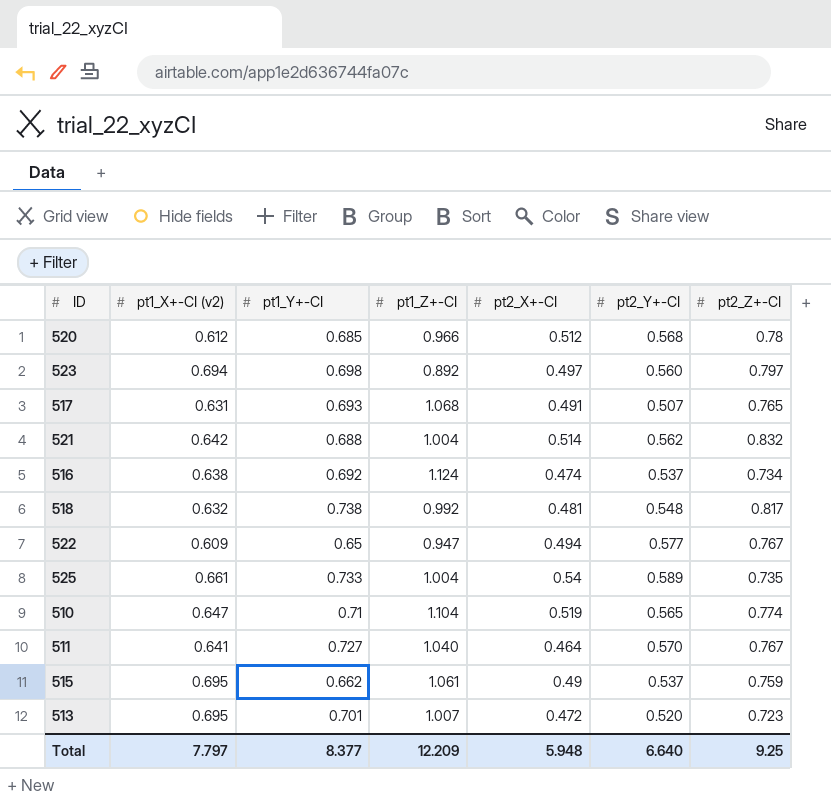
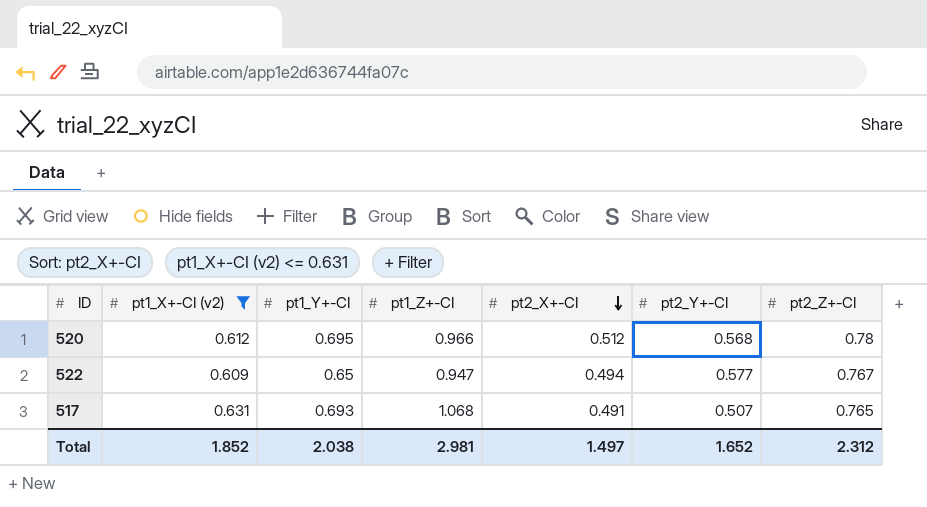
filter: none -> pt1_X+-CI (v2) <= 0.631
row order: none -> pt2_X+-CI descending
520 | pt1_Y+-CI: 0.685 -> 0.695
Total | pt1_X+-CI (v2): 7.797 -> 1.852
Total | pt1_Y+-CI: 8.377 -> 2.038
Total | pt1_Z+-CI: 12.209 -> 2.981
Total | pt2_X+-CI: 5.948 -> 1.497
Total | pt2_Y+-CI: 6.640 -> 1.652
Total | pt2_Z+-CI: 9.25 -> 2.312

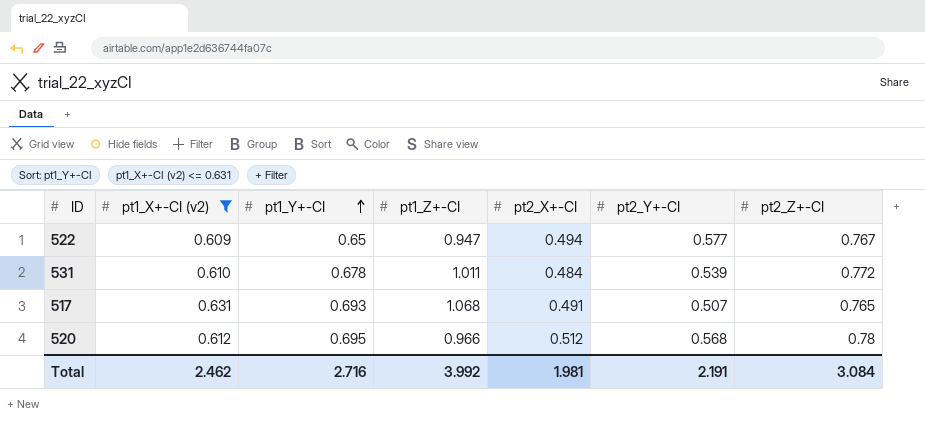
row order: pt2_X+-CI descending -> pt1_Y+-CI ascending
row 531: none -> 0.610 | 0.678 | 1.011 | 0.484 | 0.539 | 0.772
Total | pt1_X+-CI (v2): 1.852 -> 2.462
Total | pt1_Y+-CI: 2.038 -> 2.716
Total | pt1_Z+-CI: 2.981 -> 3.992
Total | pt2_X+-CI: 1.497 -> 1.981
Total | pt2_Y+-CI: 1.652 -> 2.191
Total | pt2_Z+-CI: 2.312 -> 3.084

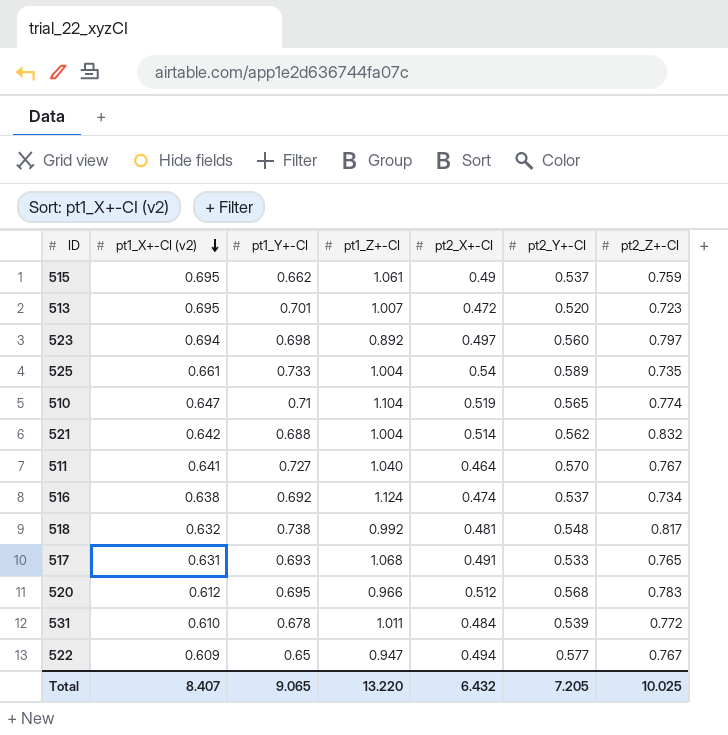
filter: pt1_X+-CI (v2) <= 0.631 -> none
row order: pt1_Y+-CI ascending -> pt1_X+-CI (v2) descending
517 | pt2_Y+-CI: 0.507 -> 0.533
520 | pt2_Z+-CI: 0.78 -> 0.783
Total | pt1_X+-CI (v2): 2.462 -> 8.407
Total | pt1_Y+-CI: 2.716 -> 9.065
Total | pt1_Z+-CI: 3.992 -> 13.220
Total | pt2_X+-CI: 1.981 -> 6.432
Total | pt2_Y+-CI: 2.191 -> 7.205
Total | pt2_Z+-CI: 3.084 -> 10.025

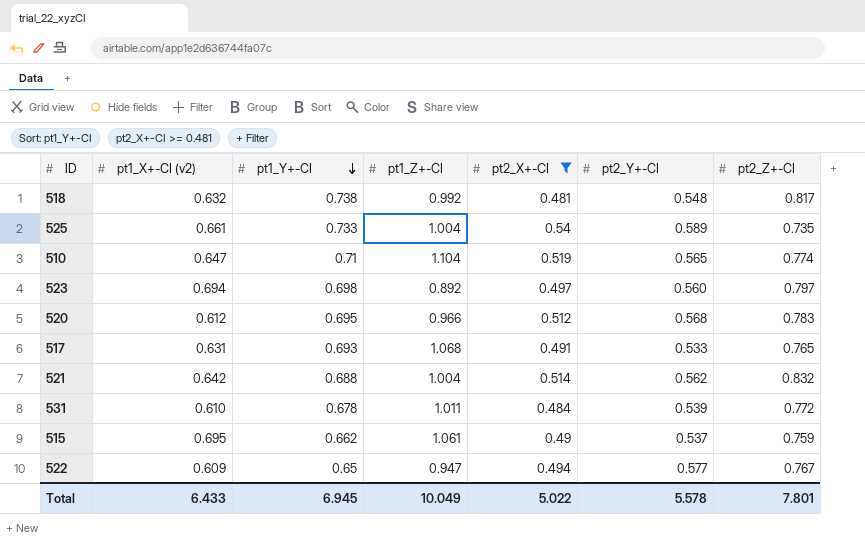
filter: none -> pt2_X+-CI >= 0.481
row order: pt1_X+-CI (v2) descending -> pt1_Y+-CI descending
Total | pt1_X+-CI (v2): 8.407 -> 6.433
Total | pt1_Y+-CI: 9.065 -> 6.945
Total | pt1_Z+-CI: 13.220 -> 10.049
Total | pt2_X+-CI: 6.432 -> 5.022
Total | pt2_Y+-CI: 7.205 -> 5.578
Total | pt2_Z+-CI: 10.025 -> 7.801

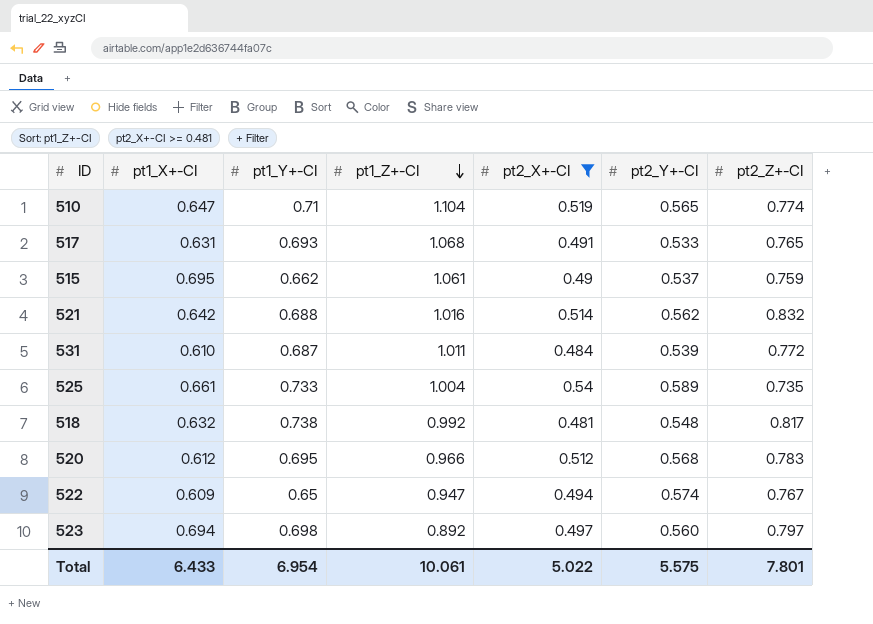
row order: pt1_Y+-CI descending -> pt1_Z+-CI descending
column name: pt1_X+-CI (v2) -> pt1_X+-CI
521 | pt1_Z+-CI: 1.004 -> 1.016
531 | pt1_Y+-CI: 0.678 -> 0.687
522 | pt2_Y+-CI: 0.577 -> 0.574
Total | pt1_Y+-CI: 6.945 -> 6.954
Total | pt1_Z+-CI: 10.049 -> 10.061
Total | pt2_Y+-CI: 5.578 -> 5.575

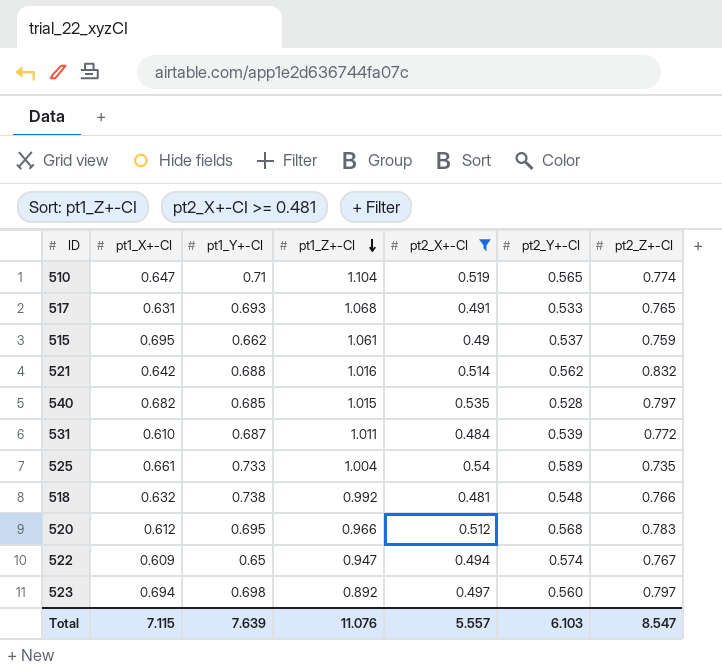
row 540: none -> 0.682 | 0.685 | 1.015 | 0.535 | 0.528 | 0.797
518 | pt2_Z+-CI: 0.817 -> 0.766
Total | pt1_X+-CI: 6.433 -> 7.115
Total | pt1_Y+-CI: 6.954 -> 7.639
Total | pt1_Z+-CI: 10.061 -> 11.076
Total | pt2_X+-CI: 5.022 -> 5.557
Total | pt2_Y+-CI: 5.575 -> 6.103
Total | pt2_Z+-CI: 7.801 -> 8.547

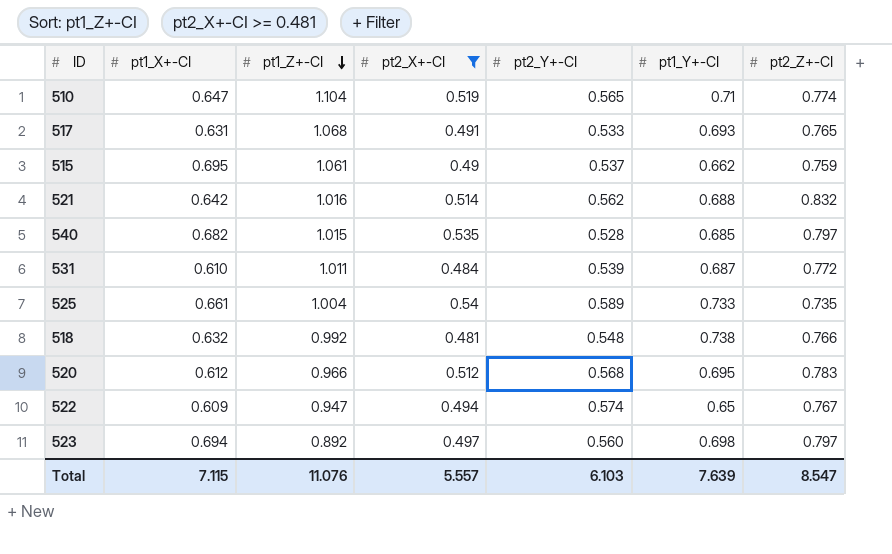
column pt1_Y+-CI | position: 3 -> 6

